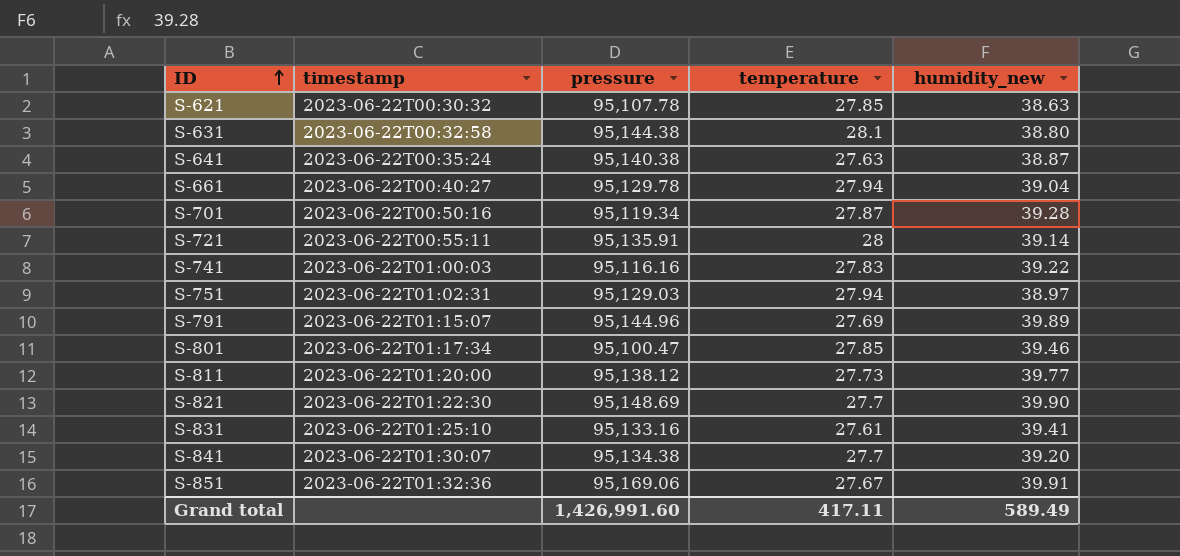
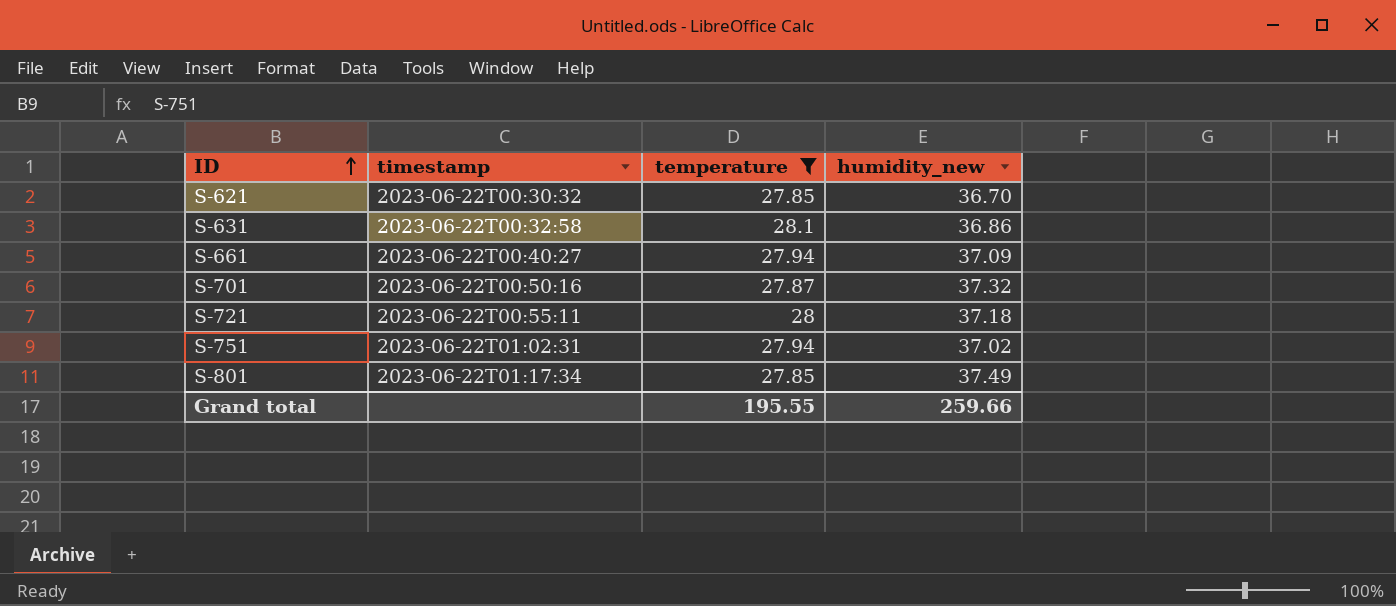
filter: none -> temperature >= 27.85
column pressure | position: 3 -> none
S-621 | humidity_new: 38.63 -> 36.70
S-631 | humidity_new: 38.80 -> 36.86
S-661 | humidity_new: 39.04 -> 37.09
S-701 | humidity_new: 39.28 -> 37.32
S-721 | humidity_new: 39.14 -> 37.18
S-751 | humidity_new: 38.97 -> 37.02
S-801 | humidity_new: 39.46 -> 37.49
Grand total | temperature: 417.11 -> 195.55
Grand total | humidity_new: 589.49 -> 259.66

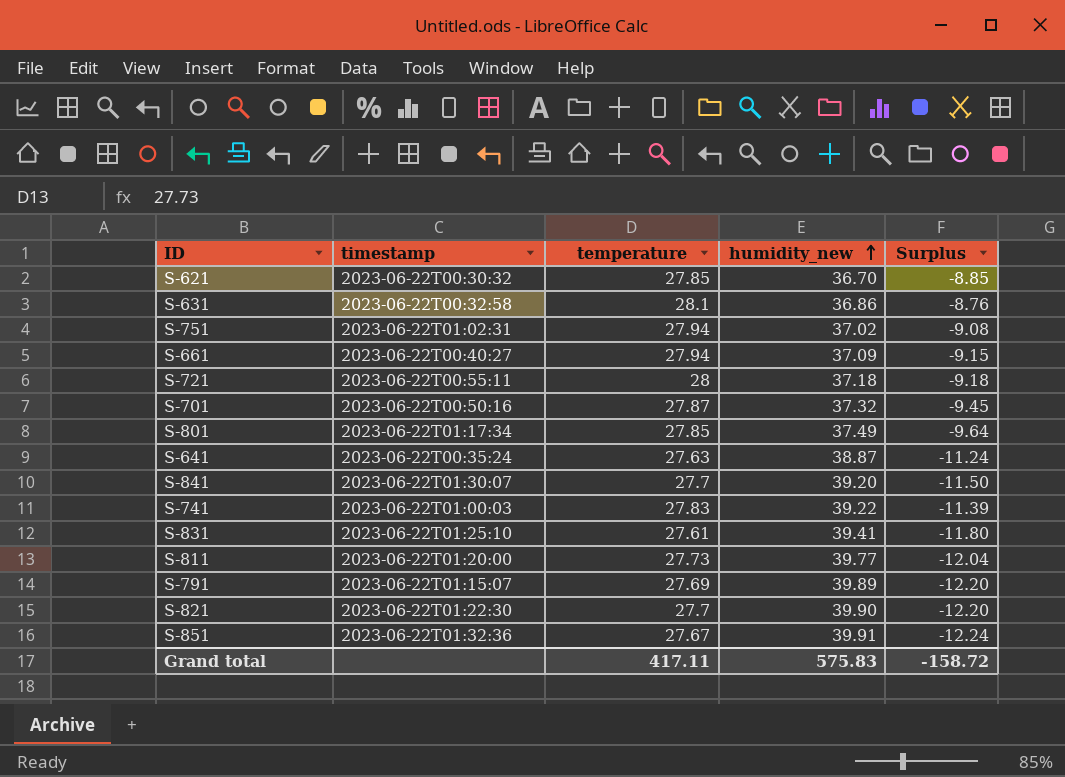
filter: temperature >= 27.85 -> none
row order: ID ascending -> humidity_new ascending
column Surplus | formula: none -> [temperature] - [humidity_new]
Grand total | temperature: 195.55 -> 417.11
Grand total | humidity_new: 259.66 -> 575.83

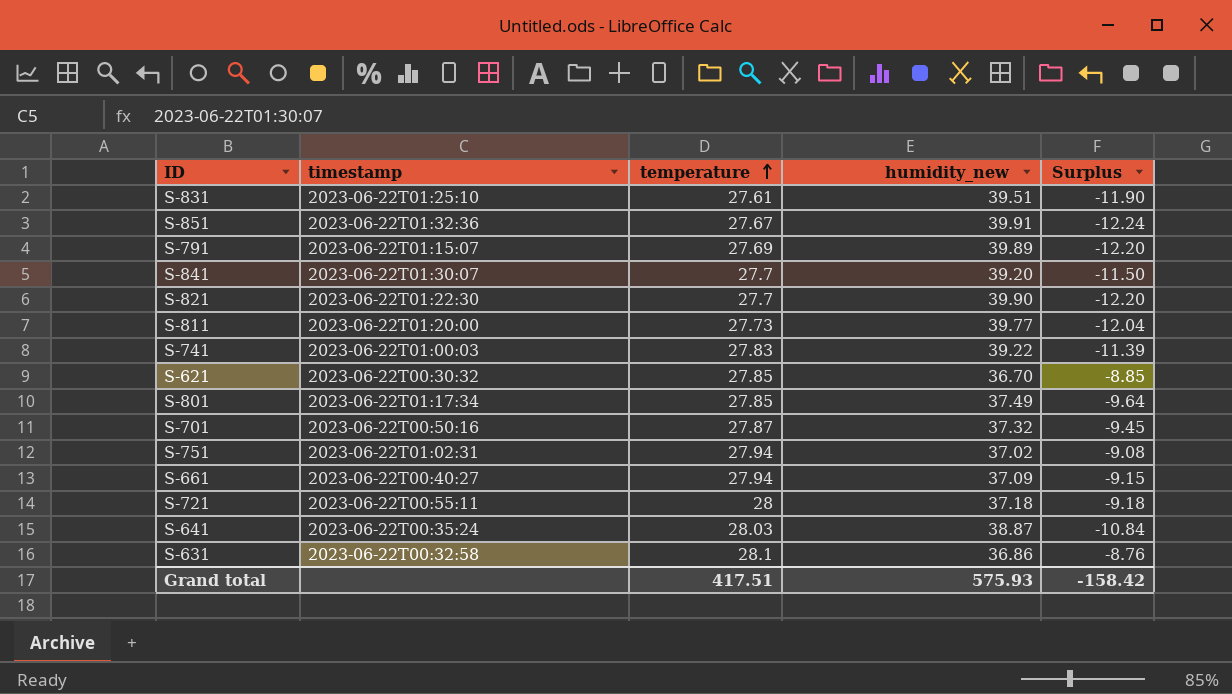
row order: humidity_new ascending -> temperature ascending
S-831 | humidity_new: 39.41 -> 39.51
S-831 | Surplus: -11.80 -> -11.90
S-641 | temperature: 27.63 -> 28.03
S-641 | Surplus: -11.24 -> -10.84
Grand total | temperature: 417.11 -> 417.51
Grand total | humidity_new: 575.83 -> 575.93
Grand total | Surplus: -158.72 -> -158.42

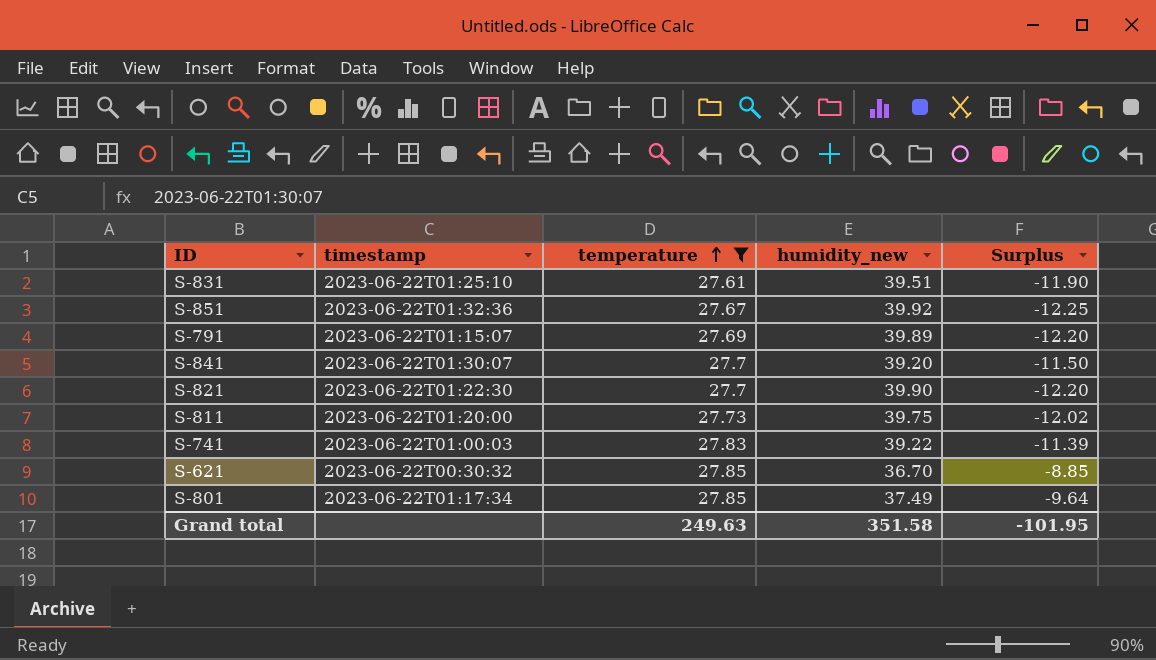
filter: none -> temperature <= 27.85
S-851 | humidity_new: 39.91 -> 39.92
S-851 | Surplus: -12.24 -> -12.25
S-811 | humidity_new: 39.77 -> 39.75
S-811 | Surplus: -12.04 -> -12.02
Grand total | temperature: 417.51 -> 249.63
Grand total | humidity_new: 575.93 -> 351.58
Grand total | Surplus: -158.42 -> -101.95

